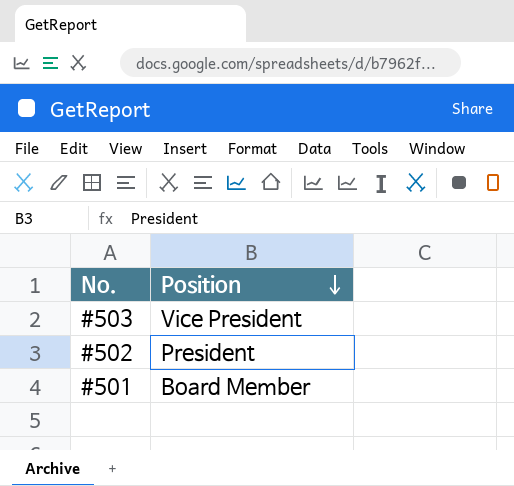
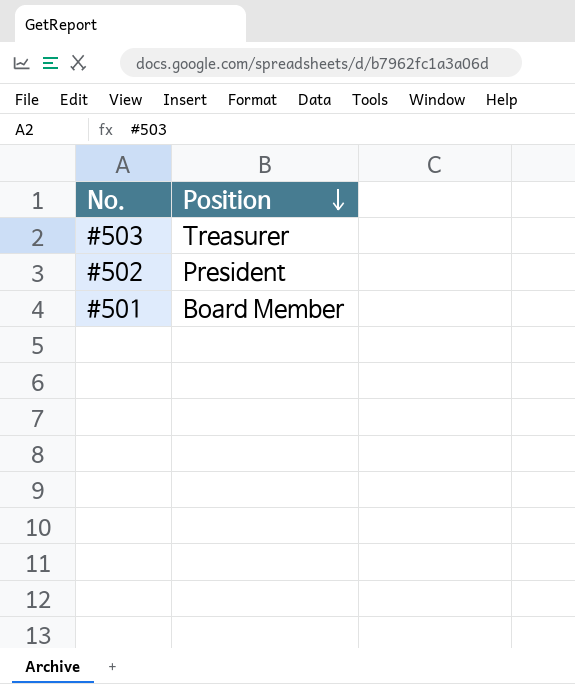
#503 | Position: Vice President -> Treasurer

